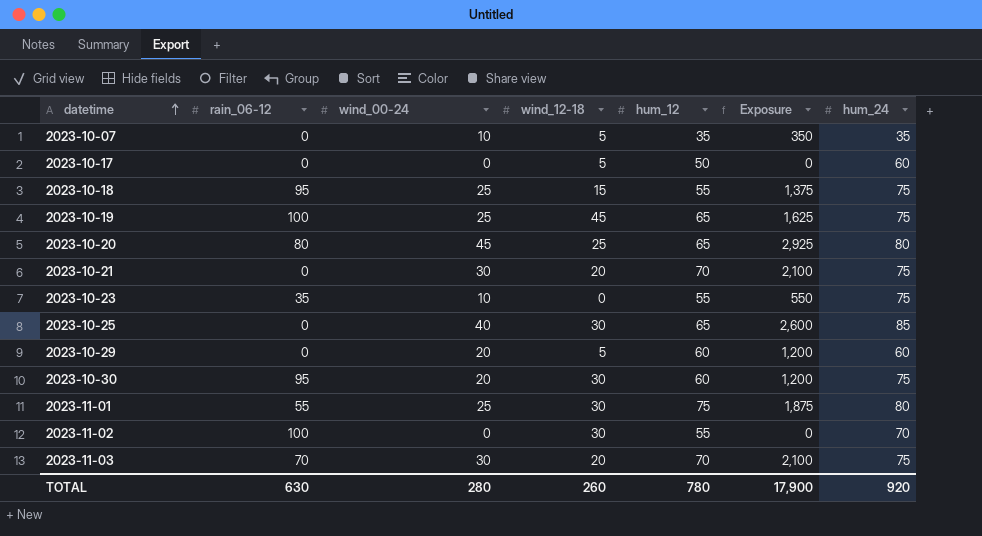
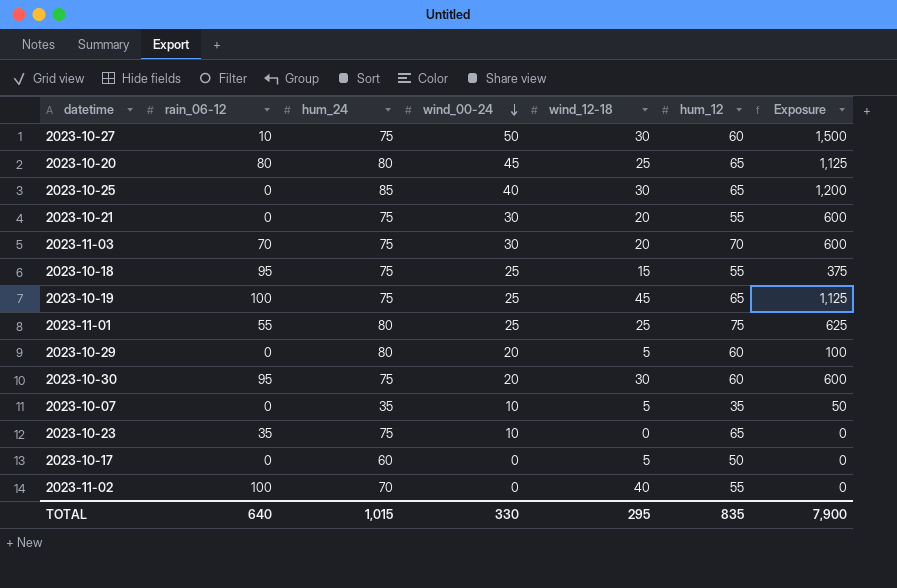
row order: datetime ascending -> wind_00-24 descending
column hum_24 | position: 7 -> 3
column Exposure | formula: [wind_00-24] * [hum_12] -> [wind_00-24] * [wind_12-18]
row 2023-10-27: none -> 10 | 75 | 50 | 30 | 60 | 1,500
2023-10-21 | hum_12: 70 -> 55
2023-11-01 | wind_12-18: 30 -> 25
2023-10-29 | hum_24: 60 -> 80
2023-10-23 | hum_12: 55 -> 65
2023-11-02 | wind_12-18: 30 -> 40
TOTAL | rain_06-12: 630 -> 640
TOTAL | hum_24: 920 -> 1,015
TOTAL | wind_00-24: 280 -> 330
TOTAL | wind_12-18: 260 -> 295
TOTAL | hum_12: 780 -> 835
TOTAL | Exposure: 17,900 -> 7,900

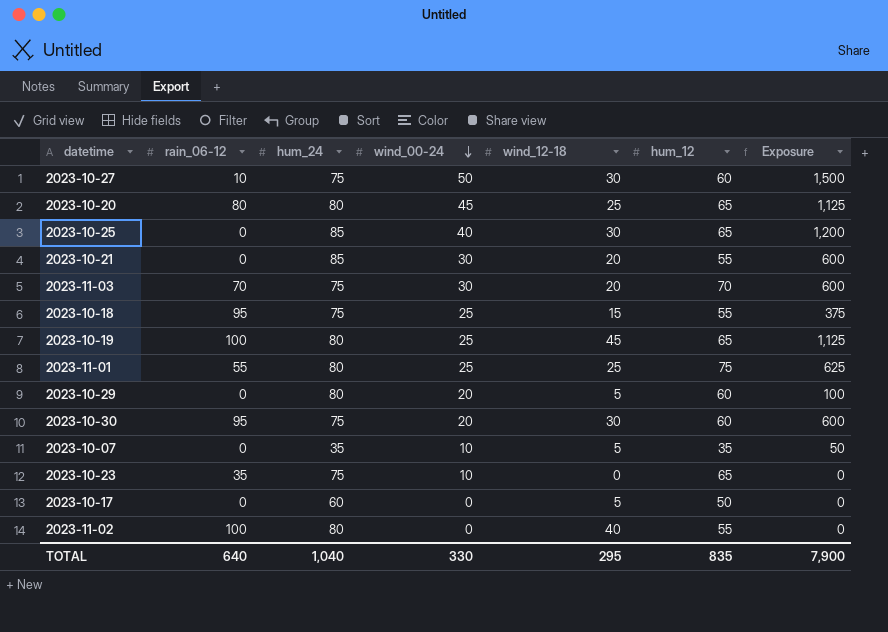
2023-10-21 | hum_24: 75 -> 85
2023-10-19 | hum_24: 75 -> 80
2023-11-02 | hum_24: 70 -> 80
TOTAL | hum_24: 1,015 -> 1,040

